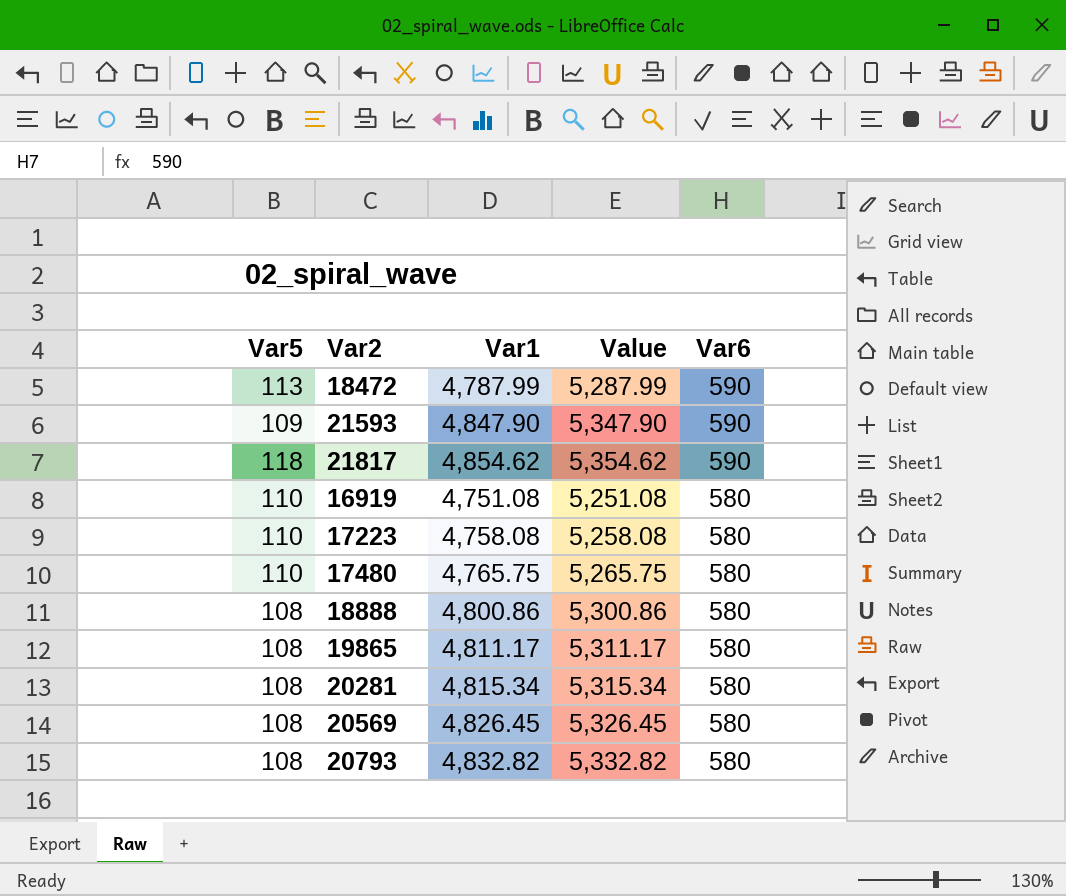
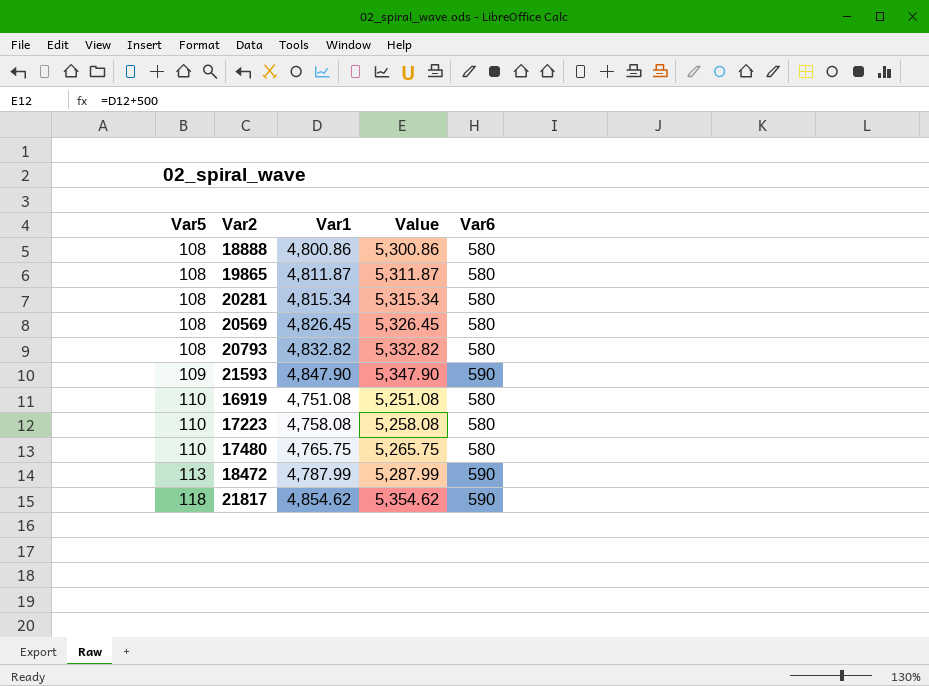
row order: Var6 descending -> Var5 ascending
19865 | Var1: 4,811.17 -> 4,811.87
19865 | Value: 5,311.17 -> 5,311.87

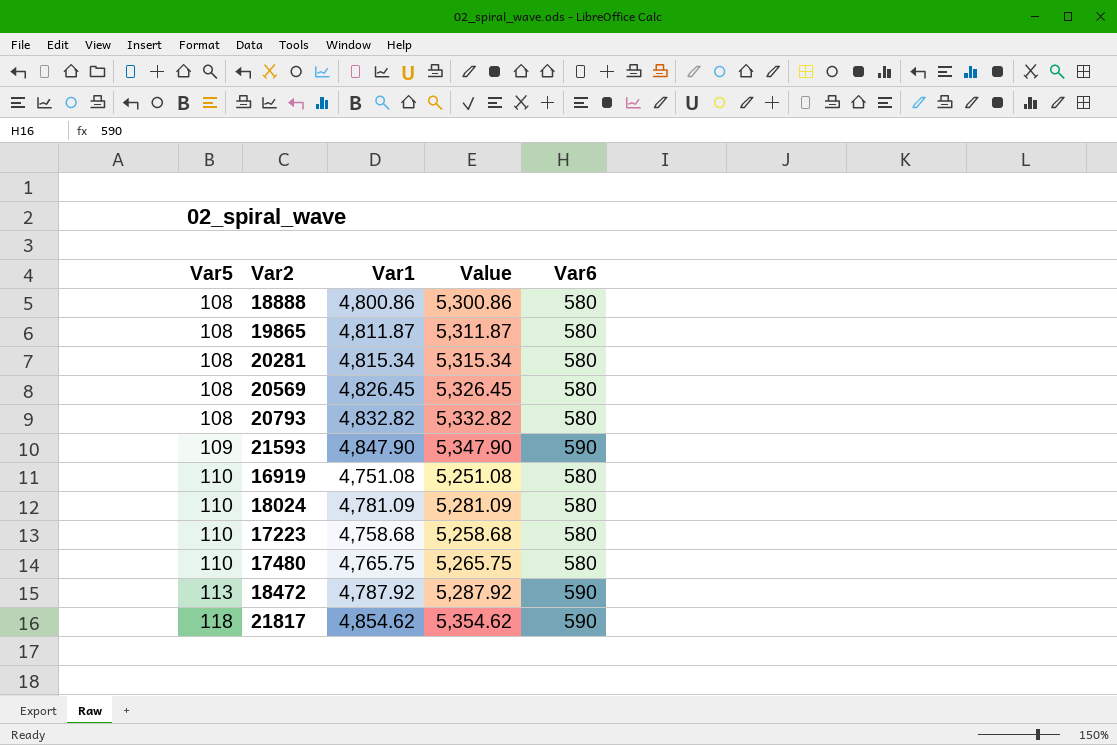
row 18024: none -> 110 | 4,781.09 | 5,281.09 | 580
17223 | Var1: 4,758.08 -> 4,758.68
17223 | Value: 5,258.08 -> 5,258.68
18472 | Var1: 4,787.99 -> 4,787.92
18472 | Value: 5,287.99 -> 5,287.92

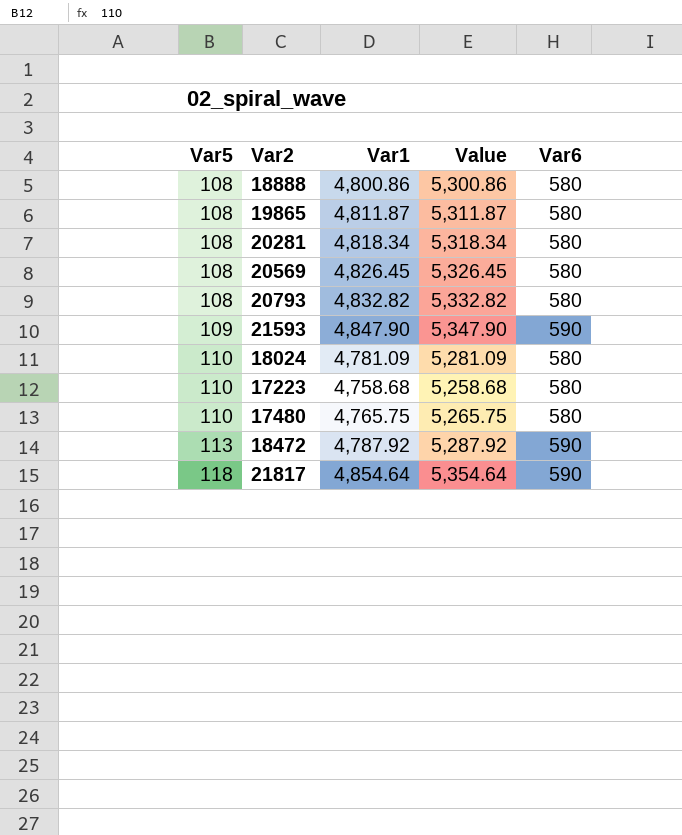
row 16919: 110 | 4,751.08 | 5,251.08 | 580 -> none
20281 | Var1: 4,815.34 -> 4,818.34
20281 | Value: 5,315.34 -> 5,318.34
21817 | Var1: 4,854.62 -> 4,854.64
21817 | Value: 5,354.62 -> 5,354.64

